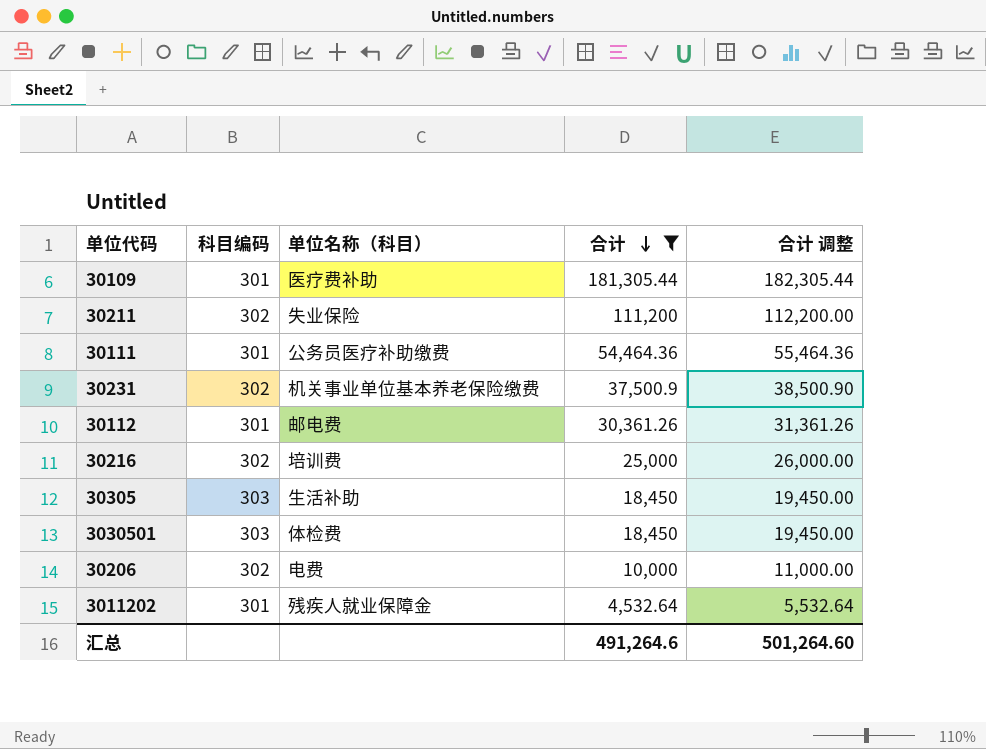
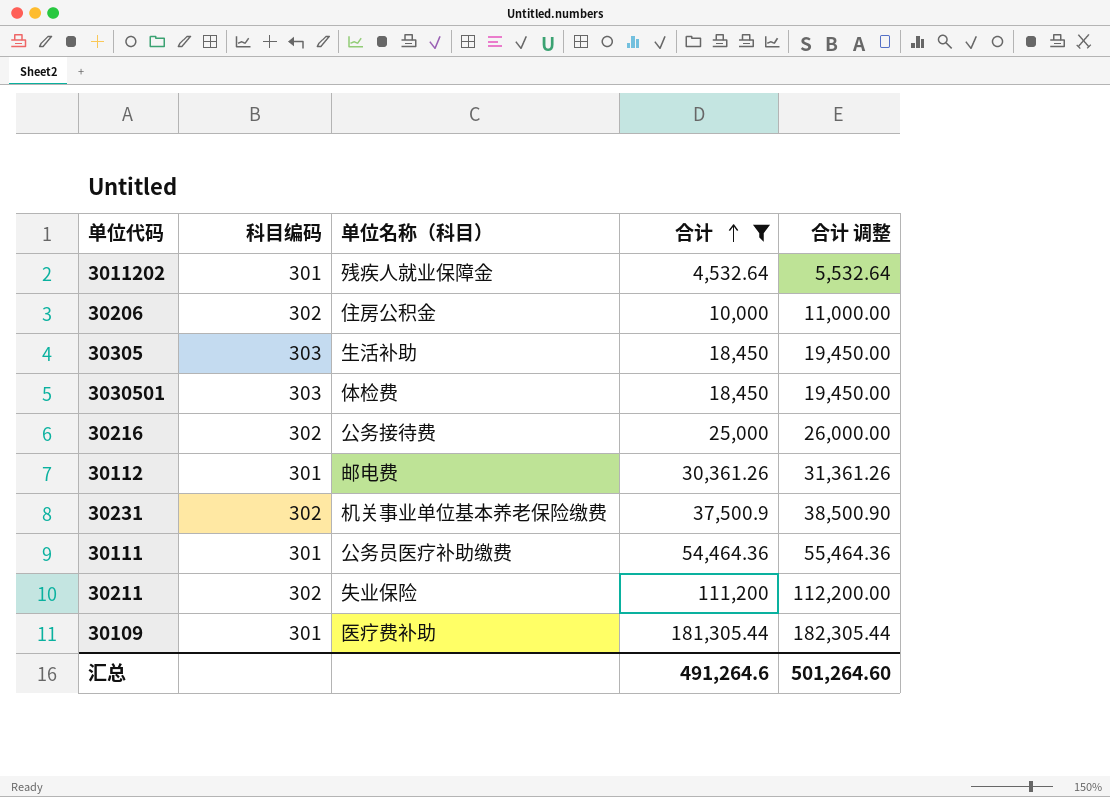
row order: 合计 descending -> 合计 ascending
30206 | 单位名称（科目）: 电费 -> 住房公积金
30216 | 单位名称（科目）: 培训费 -> 公务接待费

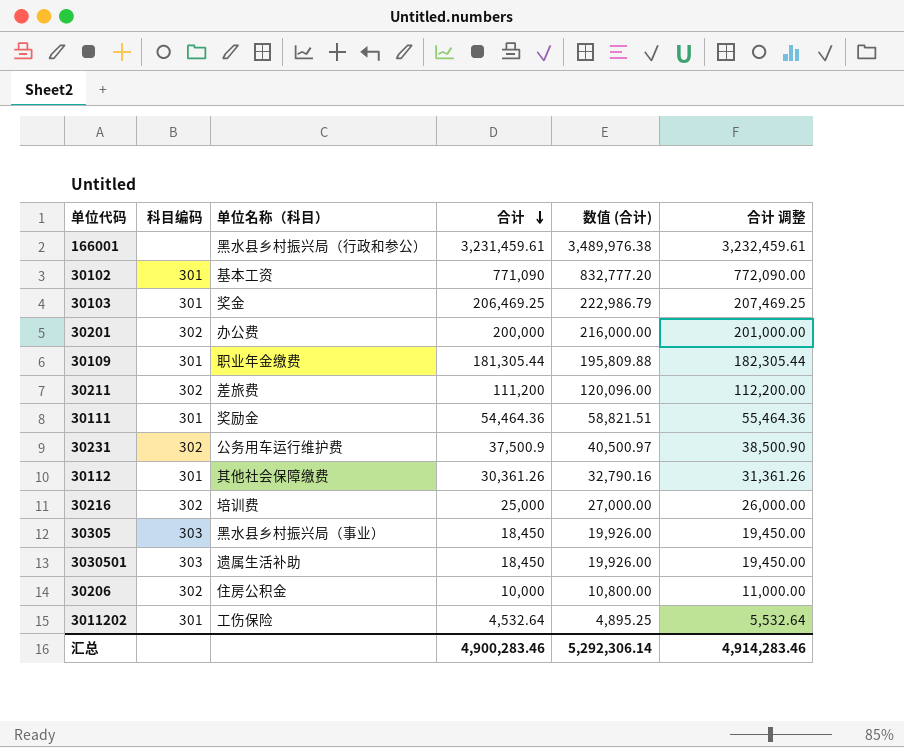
filter: 合计 <= 181,305.44 -> none
row order: 合计 ascending -> 合计 descending
column 数值 (合计) | formula: none -> [合计] * 1.08
30109 | 单位名称（科目）: 医疗费补助 -> 职业年金缴费
30211 | 单位名称（科目）: 失业保险 -> 差旅费
30111 | 单位名称（科目）: 公务员医疗补助缴费 -> 奖励金
30231 | 单位名称（科目）: 机关事业单位基本养老保险缴费 -> 公务用车运行维护费
30112 | 单位名称（科目）: 邮电费 -> 其他社会保障缴费
30216 | 单位名称（科目）: 公务接待费 -> 培训费
30305 | 单位名称（科目）: 生活补助 -> 黑水县乡村振兴局（事业）
3030501 | 单位名称（科目）: 体检费 -> 遗属生活补助
3011202 | 单位名称（科目）: 残疾人就业保障金 -> 工伤保险
汇总 | 合计: 491,264.6 -> 4,900,283.46
汇总 | 合计 调整: 501,264.60 -> 4,914,283.46

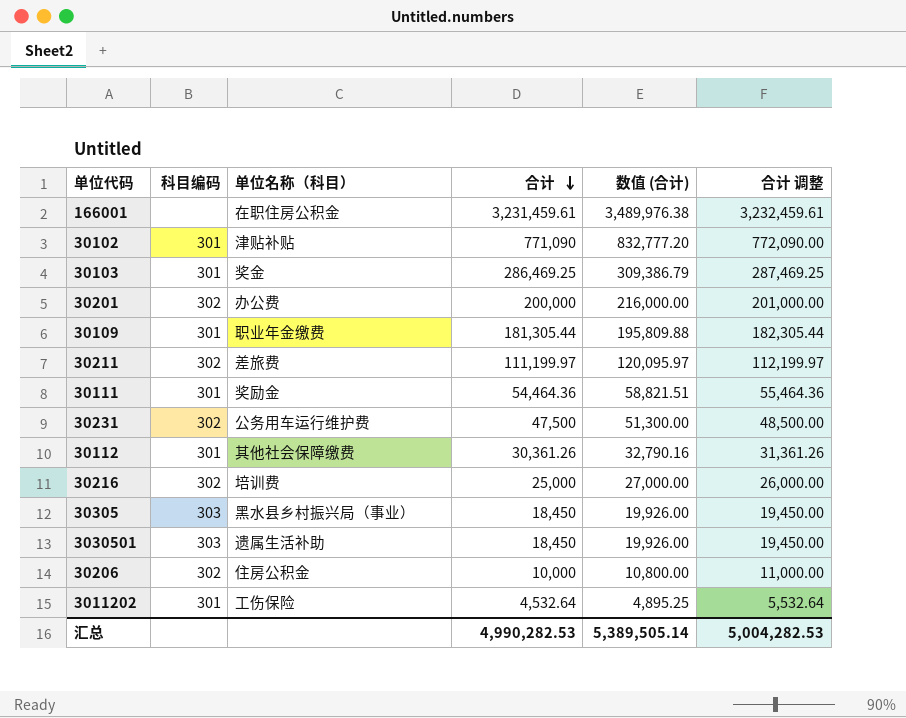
166001 | 单位名称（科目）: 黑水县乡村振兴局（行政和参公） -> 在职住房公积金
30102 | 单位名称（科目）: 基本工资 -> 津贴补贴
30103 | 合计: 206,469.25 -> 286,469.25
30103 | 数值 (合计): 222,986.79 -> 309,386.79
30103 | 合计 调整: 207,469.25 -> 287,469.25
30211 | 合计: 111,200 -> 111,199.97
30211 | 数值 (合计): 120,096.00 -> 120,095.97
30211 | 合计 调整: 112,200.00 -> 112,199.97
30231 | 合计: 37,500.9 -> 47,500
30231 | 数值 (合计): 40,500.97 -> 51,300.00
30231 | 合计 调整: 38,500.90 -> 48,500.00
汇总 | 合计: 4,900,283.46 -> 4,990,282.53
汇总 | 数值 (合计): 5,292,306.14 -> 5,389,505.14
汇总 | 合计 调整: 4,914,283.46 -> 5,004,282.53

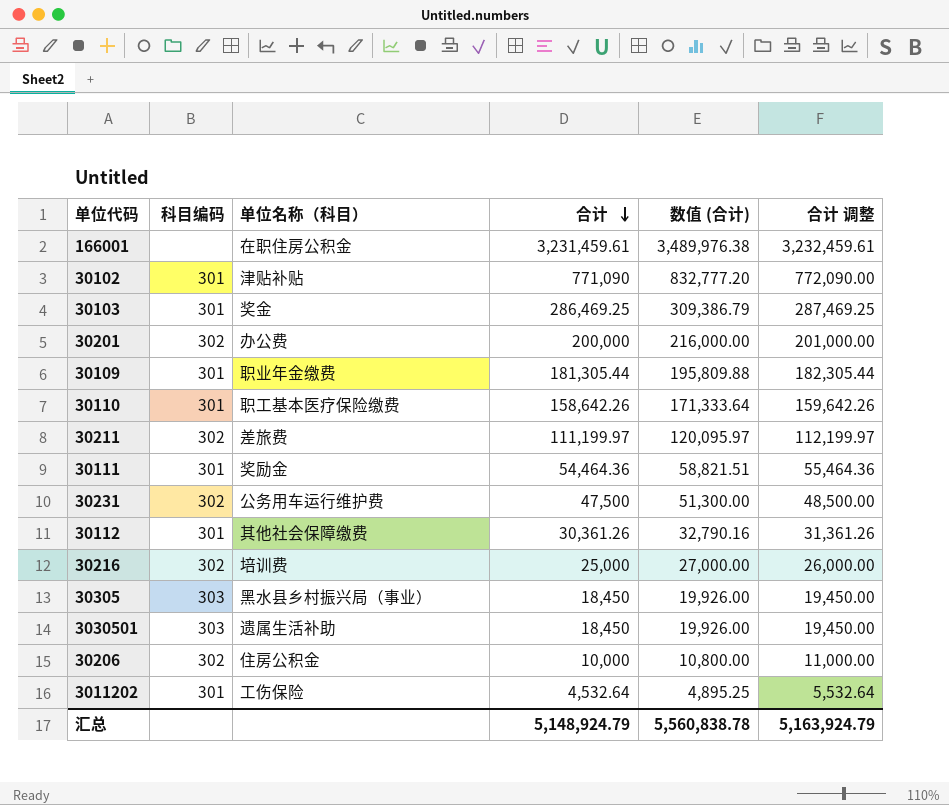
row 30110: none -> 301 | 职工基本医疗保险缴费 | 158,642.26 | 171,333.64 | 159,642.26
汇总 | 合计: 4,990,282.53 -> 5,148,924.79
汇总 | 数值 (合计): 5,389,505.14 -> 5,560,838.78
汇总 | 合计 调整: 5,004,282.53 -> 5,163,924.79

